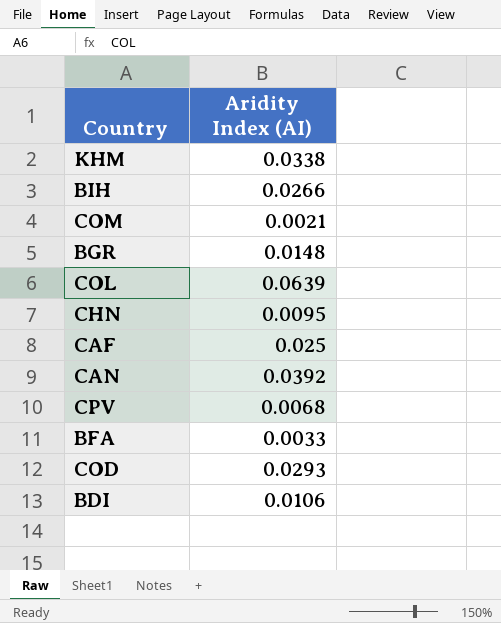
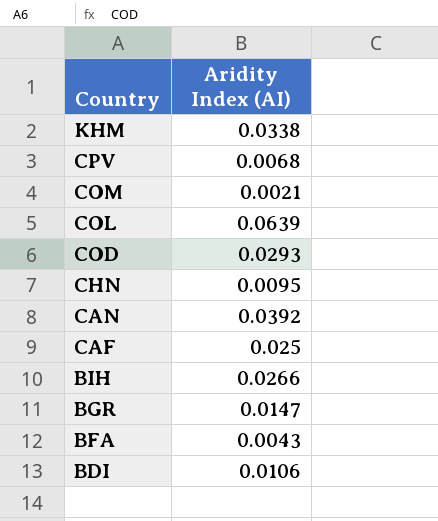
row order: none -> Country descending
BGR | Aridity Index (AI): 0.0148 -> 0.0147
BFA | Aridity Index (AI): 0.0033 -> 0.0043

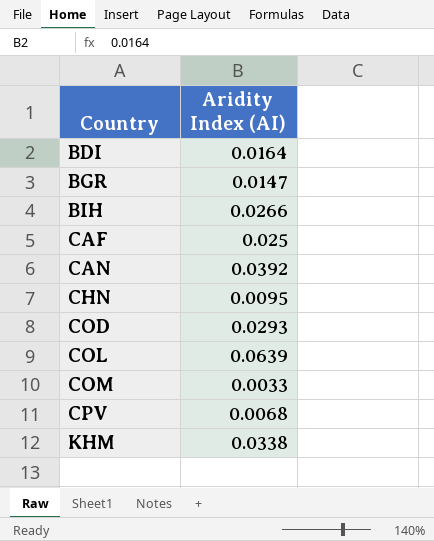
row order: Country descending -> Country ascending
row BFA: 0.0043 -> none
BDI | Aridity Index (AI): 0.0106 -> 0.0164
COM | Aridity Index (AI): 0.0021 -> 0.0033

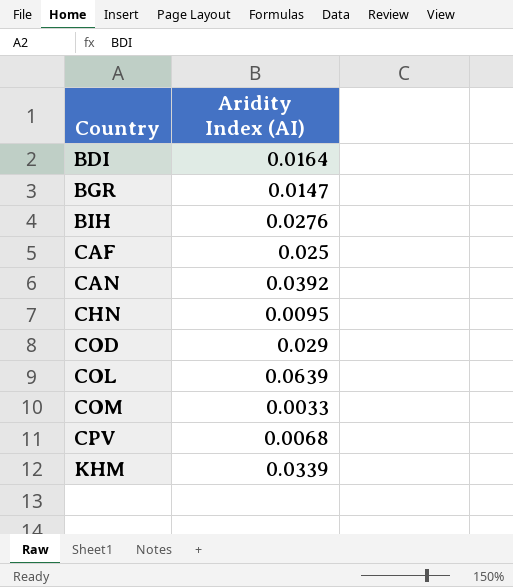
BIH | Aridity Index (AI): 0.0266 -> 0.0276
COD | Aridity Index (AI): 0.0293 -> 0.029
KHM | Aridity Index (AI): 0.0338 -> 0.0339

